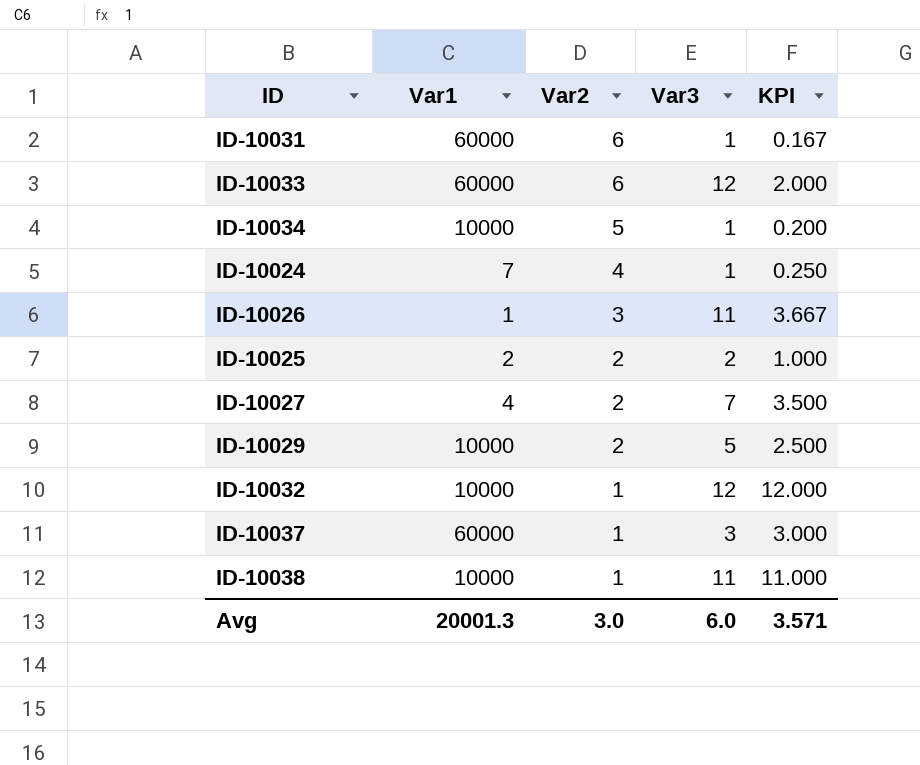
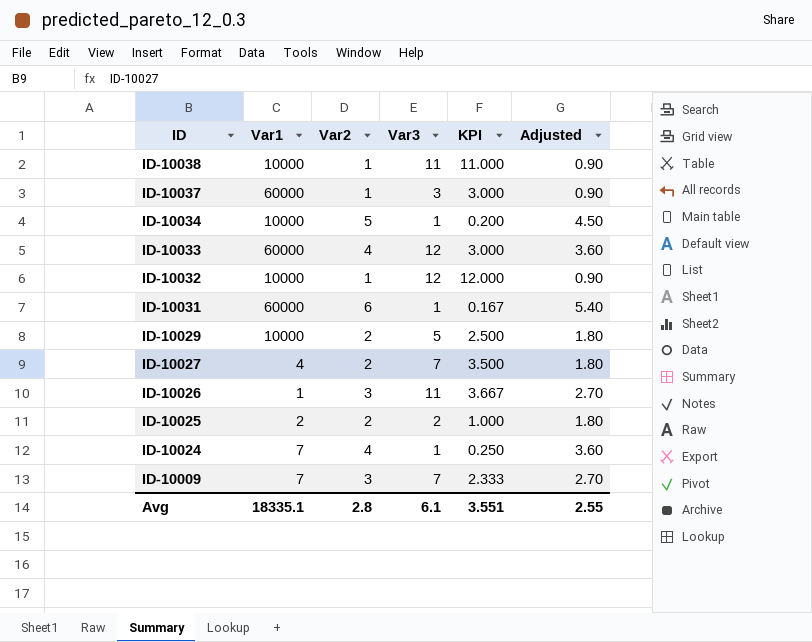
row order: Var2 descending -> ID descending
column Adjusted | formula: none -> [Var2] * 0.9
ID-10033 | Var2: 6 -> 4
ID-10033 | KPI: 2.000 -> 3.000
row ID-10009: none -> 7 | 3 | 7 | 2.333 | 2.70
Avg | Var1: 20001.3 -> 18335.1
Avg | Var2: 3.0 -> 2.8
Avg | Var3: 6.0 -> 6.1
Avg | KPI: 3.571 -> 3.551

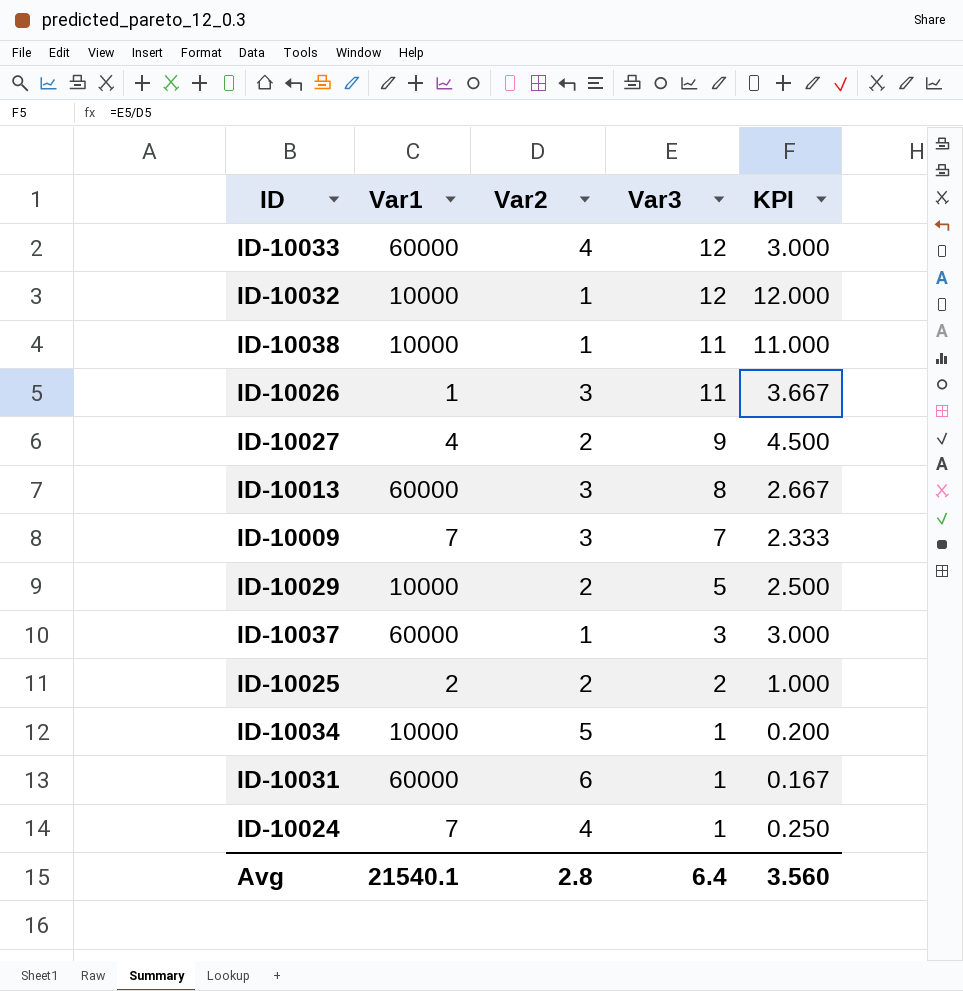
row order: ID descending -> Var3 descending
column Adjusted | formula: [Var2] * 0.9 -> none
ID-10027 | Var3: 7 -> 9
ID-10027 | KPI: 3.500 -> 4.500
row ID-10013: none -> 60000 | 3 | 8 | 2.667
Avg | Var1: 18335.1 -> 21540.1
Avg | Var3: 6.1 -> 6.4
Avg | KPI: 3.551 -> 3.560

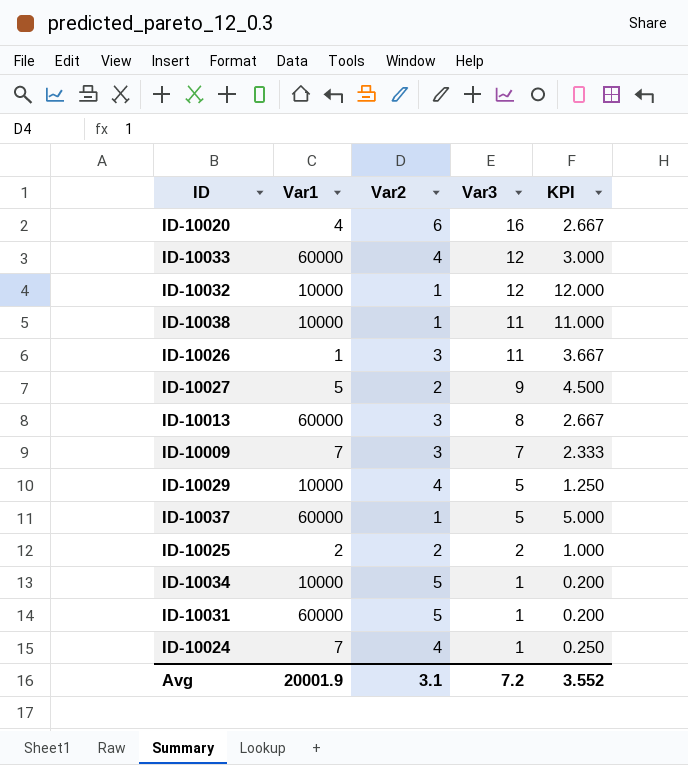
row ID-10020: none -> 4 | 6 | 16 | 2.667
ID-10027 | Var1: 4 -> 5
ID-10029 | Var2: 2 -> 4
ID-10029 | KPI: 2.500 -> 1.250
ID-10037 | Var3: 3 -> 5
ID-10037 | KPI: 3.000 -> 5.000
ID-10031 | Var2: 6 -> 5
ID-10031 | KPI: 0.167 -> 0.200
Avg | Var1: 21540.1 -> 20001.9
Avg | Var2: 2.8 -> 3.1
Avg | Var3: 6.4 -> 7.2
Avg | KPI: 3.560 -> 3.552

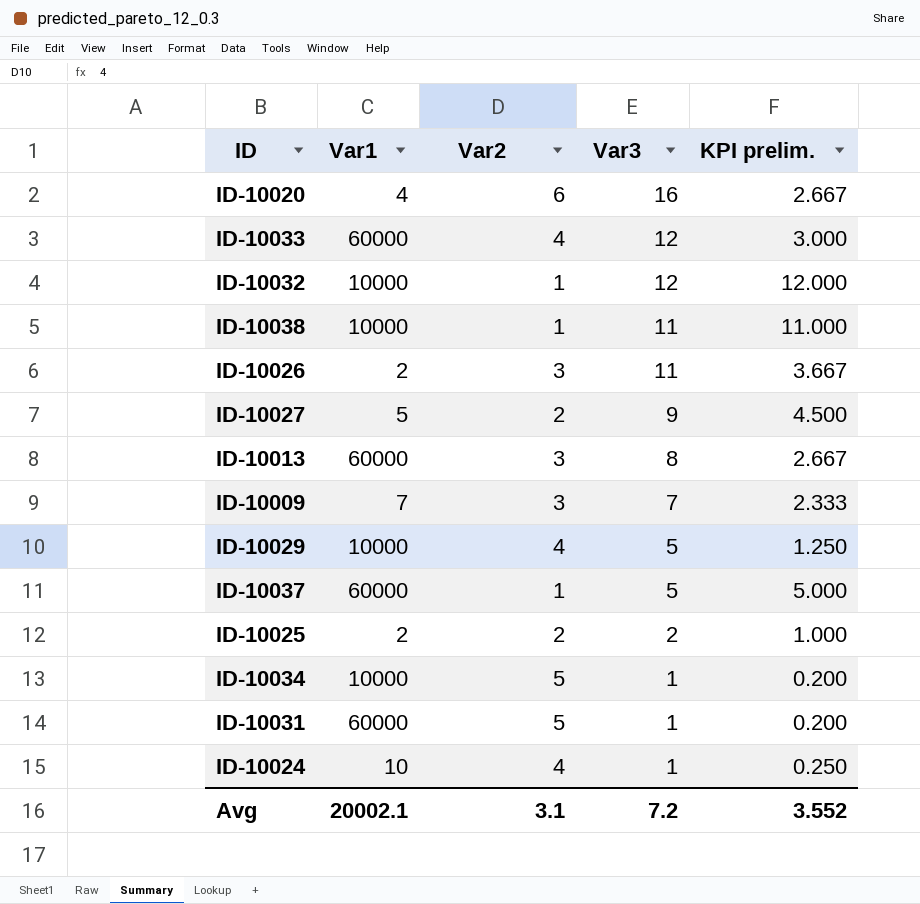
column name: KPI -> KPI prelim.
ID-10026 | Var1: 1 -> 2
ID-10024 | Var1: 7 -> 10
Avg | Var1: 20001.9 -> 20002.1

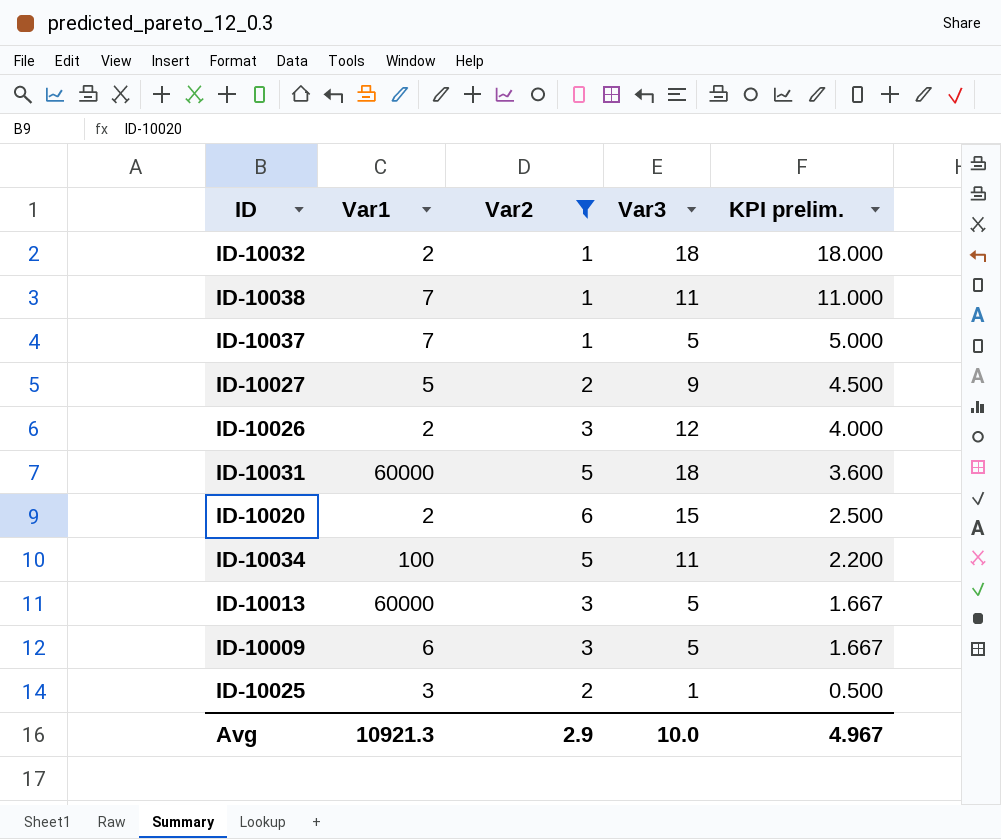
filter: none -> Var2 != 4
row order: Var3 descending -> KPI prelim. descending
ID-10032 | Var1: 10000 -> 2
ID-10032 | Var3: 12 -> 18
ID-10032 | KPI prelim.: 12.000 -> 18.000
ID-10038 | Var1: 10000 -> 7
ID-10037 | Var1: 60000 -> 7
ID-10026 | Var3: 11 -> 12
ID-10026 | KPI prelim.: 3.667 -> 4.000
ID-10031 | Var3: 1 -> 18
ID-10031 | KPI prelim.: 0.200 -> 3.600
ID-10020 | Var1: 4 -> 2
ID-10020 | Var3: 16 -> 15
ID-10020 | KPI prelim.: 2.667 -> 2.500
ID-10034 | Var1: 10000 -> 100
ID-10034 | Var3: 1 -> 11
ID-10034 | KPI prelim.: 0.200 -> 2.200
ID-10013 | Var3: 8 -> 5
ID-10013 | KPI prelim.: 2.667 -> 1.667
ID-10009 | Var1: 7 -> 6
ID-10009 | Var3: 7 -> 5
ID-10009 | KPI prelim.: 2.333 -> 1.667
ID-10025 | Var1: 2 -> 3
ID-10025 | Var3: 2 -> 1
ID-10025 | KPI prelim.: 1.000 -> 0.500
Avg | Var1: 20002.1 -> 10921.3
Avg | Var2: 3.1 -> 2.9
Avg | Var3: 7.2 -> 10.0
Avg | KPI prelim.: 3.552 -> 4.967

